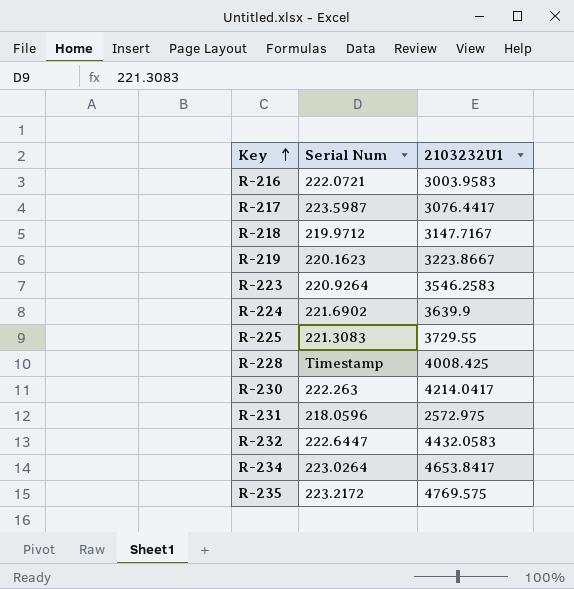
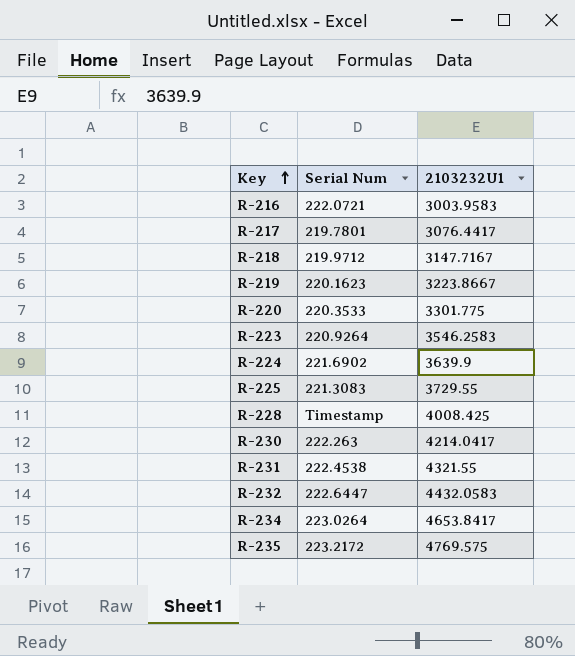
R-217 | Serial Num: 223.5987 -> 219.7801
row R-220: none -> 220.3533 | 3301.775
R-231 | Serial Num: 218.0596 -> 222.4538
R-231 | 2103232U1: 2572.975 -> 4321.55

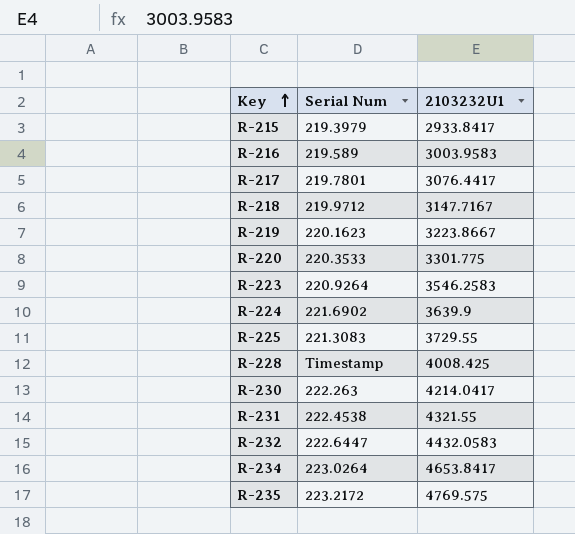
row R-215: none -> 219.3979 | 2933.8417
R-216 | Serial Num: 222.0721 -> 219.589

